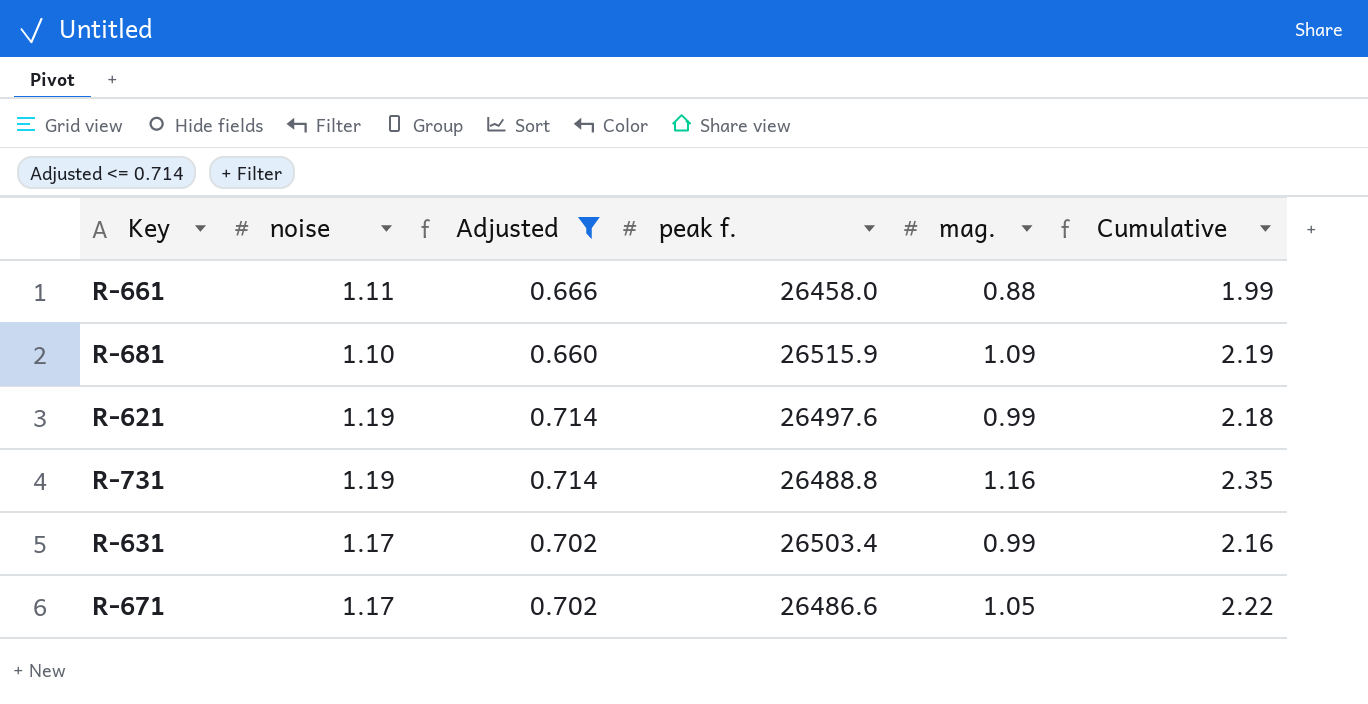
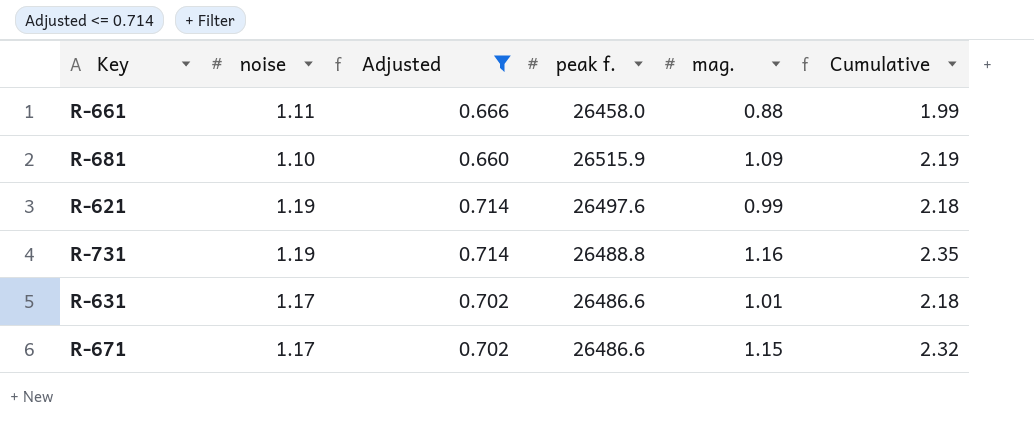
R-631 | peak f.: 26503.4 -> 26486.6
R-631 | mag.: 0.99 -> 1.01
R-631 | Cumulative: 2.16 -> 2.18
R-671 | mag.: 1.05 -> 1.15
R-671 | Cumulative: 2.22 -> 2.32

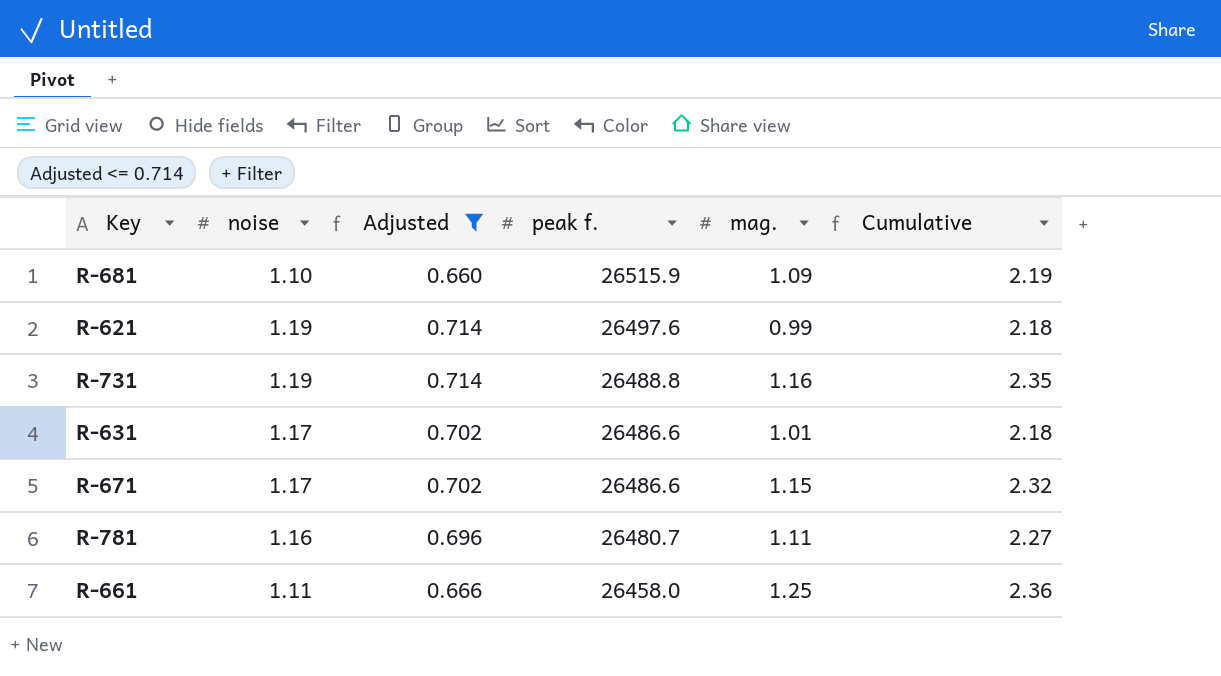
row order: none -> peak f. descending
row R-781: none -> 1.16 | 0.696 | 26480.7 | 1.11 | 2.27
R-661 | mag.: 0.88 -> 1.25
R-661 | Cumulative: 1.99 -> 2.36

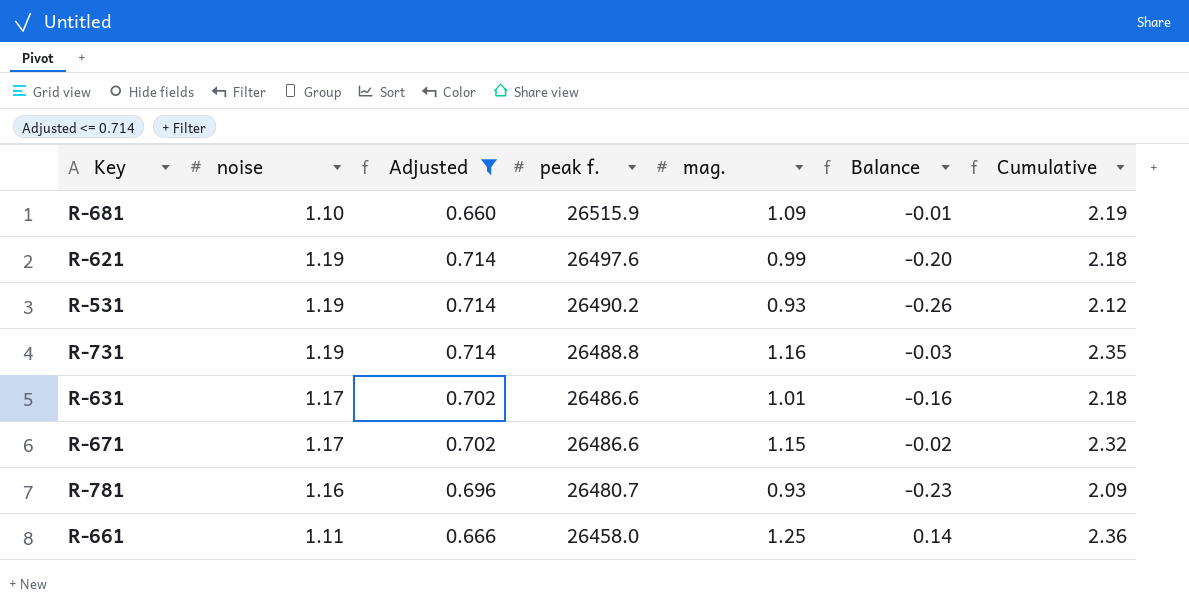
column Balance | formula: none -> [mag.] - [noise]
row R-531: none -> 1.19 | 0.714 | 26490.2 | 0.93 | -0.26 | 2.12
R-781 | mag.: 1.11 -> 0.93
R-781 | Cumulative: 2.27 -> 2.09

